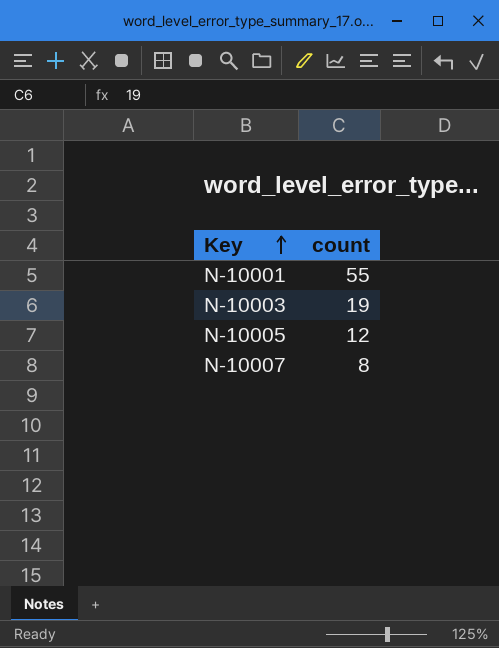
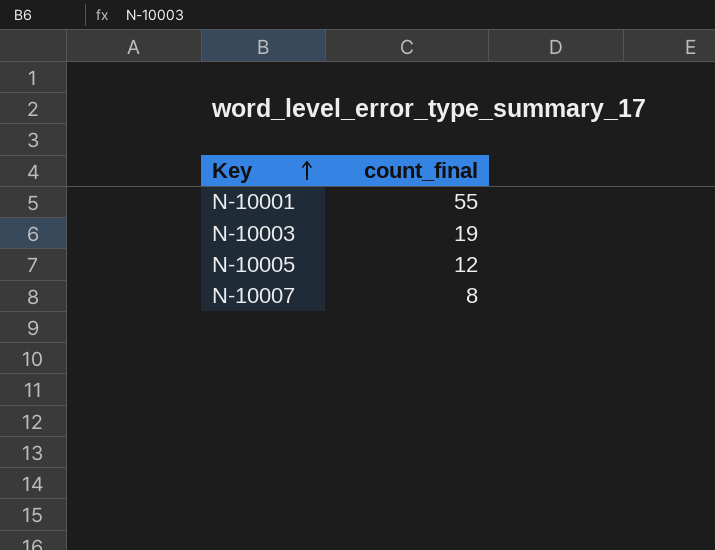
column name: count -> count_final

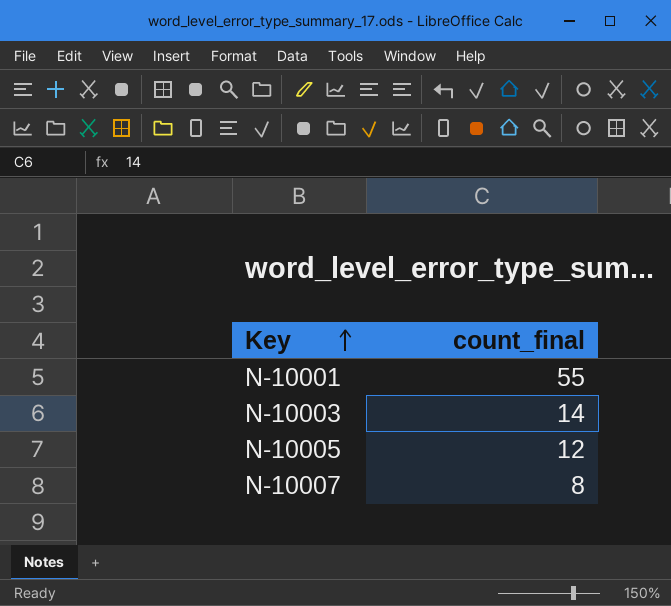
N-10003 | count_final: 19 -> 14

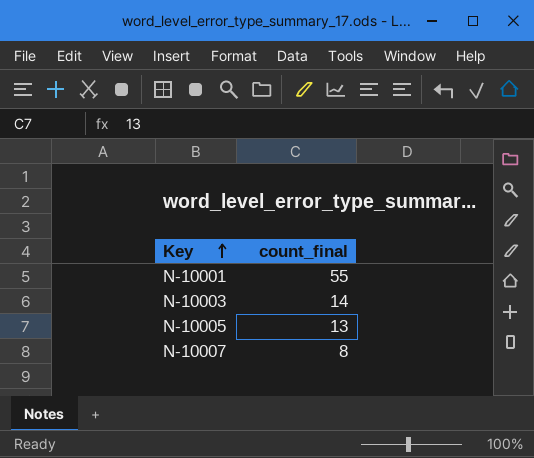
N-10005 | count_final: 12 -> 13

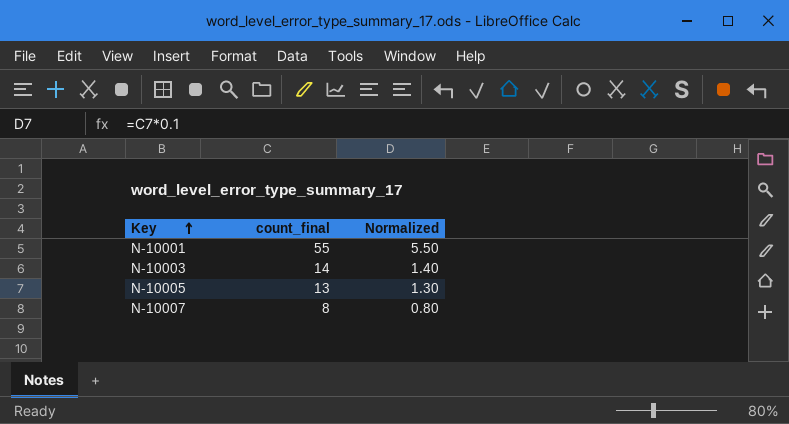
column Normalized | formula: none -> [count_final] * 0.1

